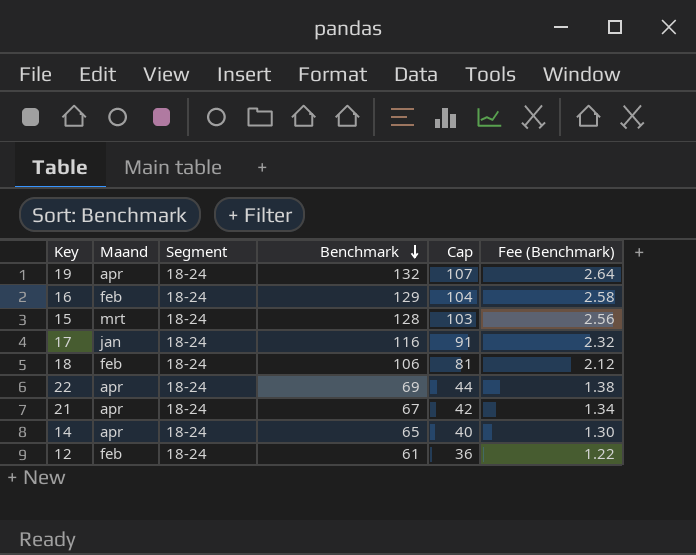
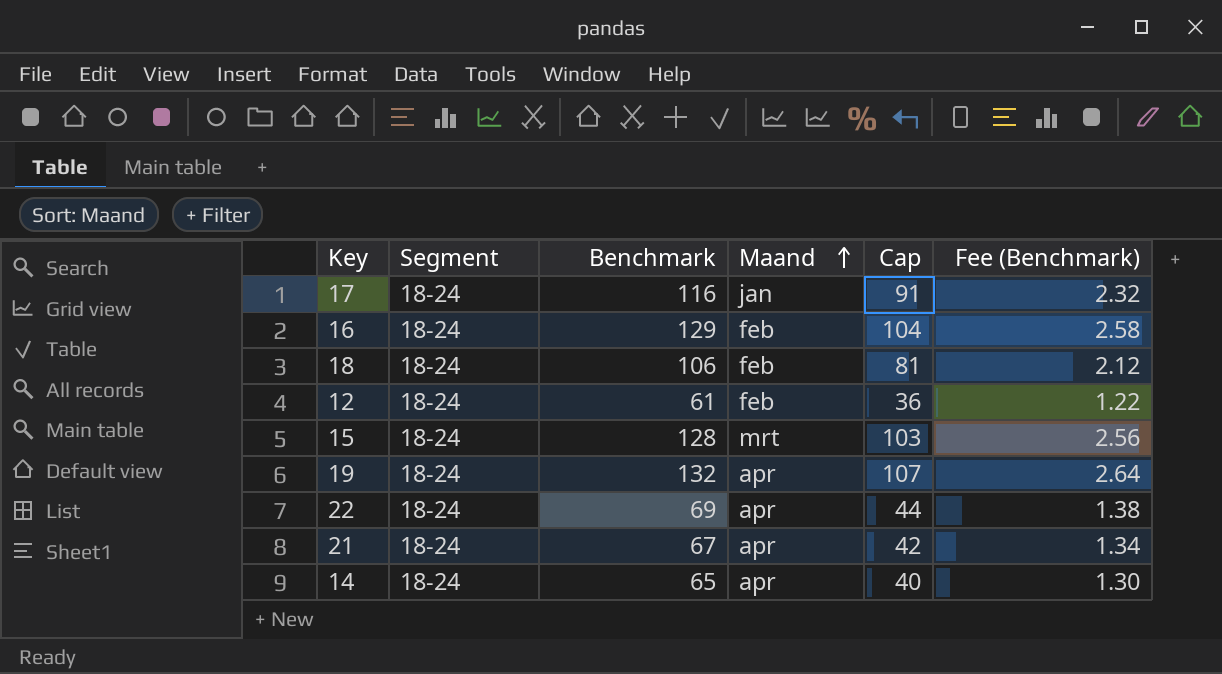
row order: Benchmark descending -> Maand ascending
column Maand | position: 2 -> 4

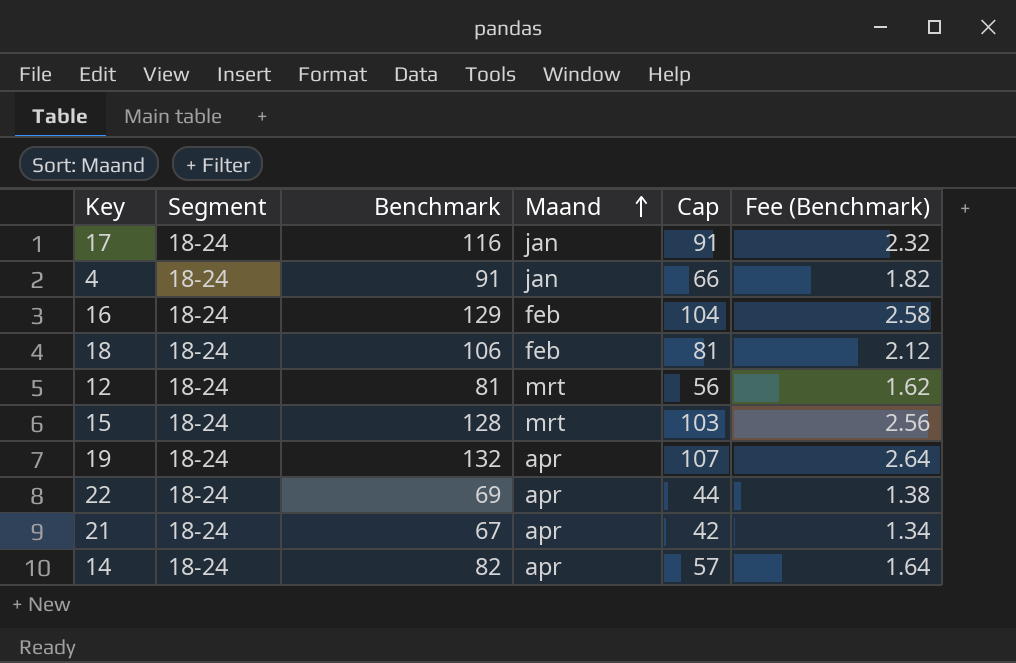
row 4: none -> 18-24 | 91 | jan | 66 | 1.82
12 | Benchmark: 61 -> 81
12 | Maand: feb -> mrt
12 | Cap: 36 -> 56
12 | Fee (Benchmark): 1.22 -> 1.62
14 | Benchmark: 65 -> 82
14 | Cap: 40 -> 57
14 | Fee (Benchmark): 1.30 -> 1.64

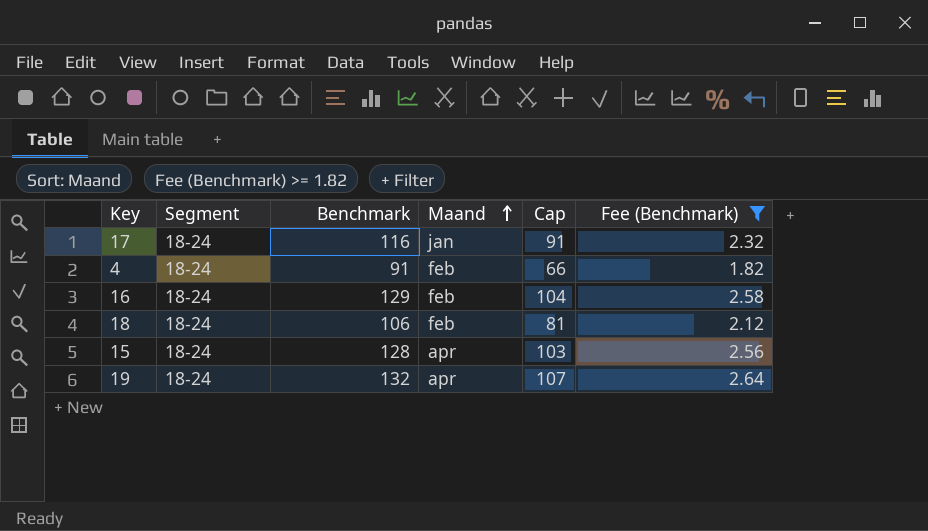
filter: none -> Fee (Benchmark) >= 1.82
4 | Maand: jan -> feb
15 | Maand: mrt -> apr

